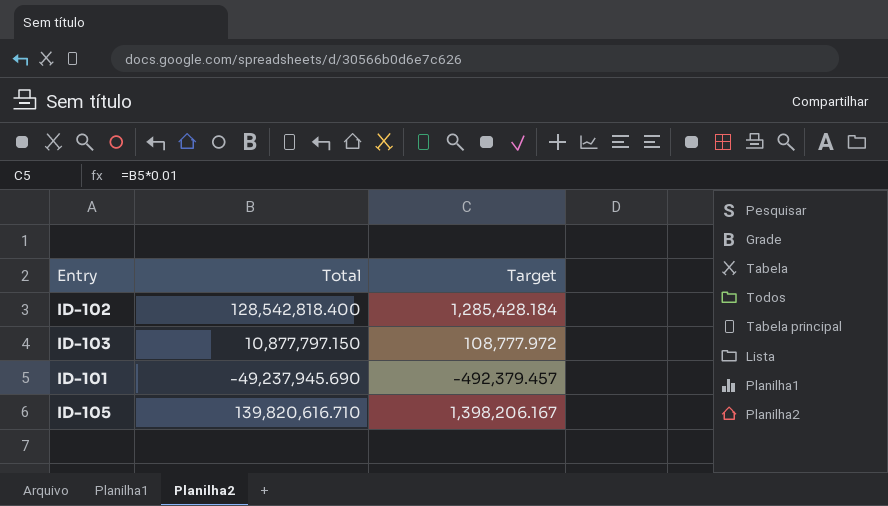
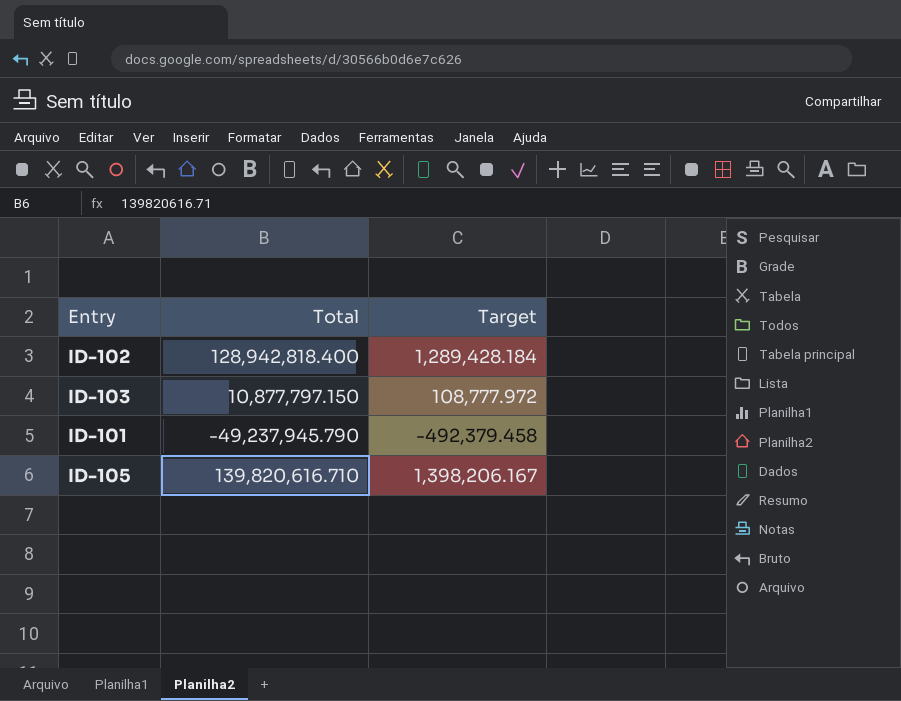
ID-102 | Total: 128,542,818.400 -> 128,942,818.400
ID-102 | Target: 1,285,428.184 -> 1,289,428.184
ID-101 | Total: -49,237,945.690 -> -49,237,945.790
ID-101 | Target: -492,379.457 -> -492,379.458

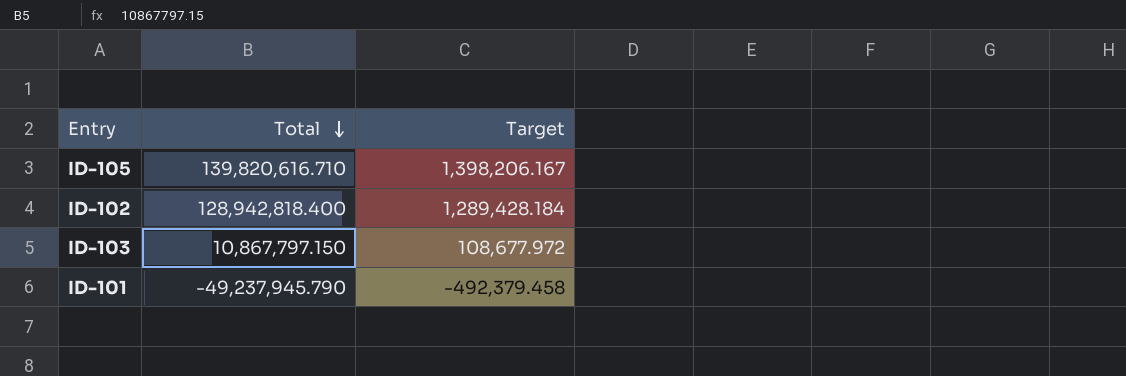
row order: none -> Total descending
ID-103 | Total: 10,877,797.150 -> 10,867,797.150
ID-103 | Target: 108,777.972 -> 108,677.972

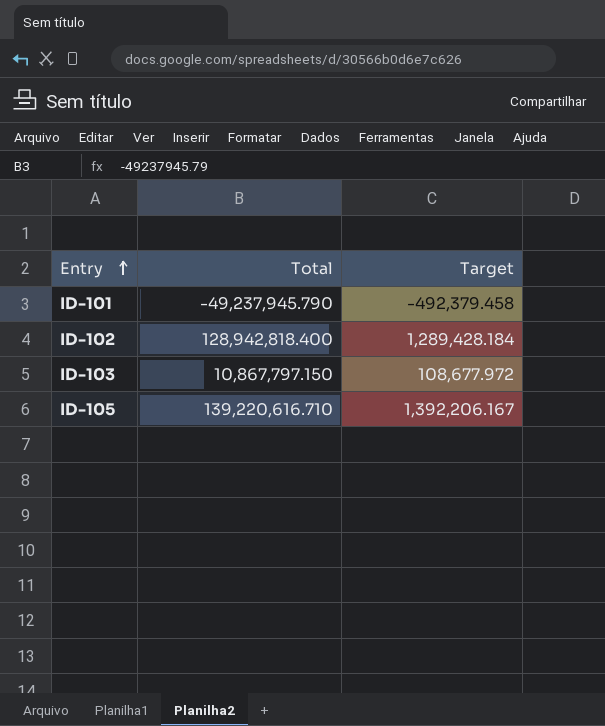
row order: Total descending -> Entry ascending
ID-105 | Total: 139,820,616.710 -> 139,220,616.710
ID-105 | Target: 1,398,206.167 -> 1,392,206.167

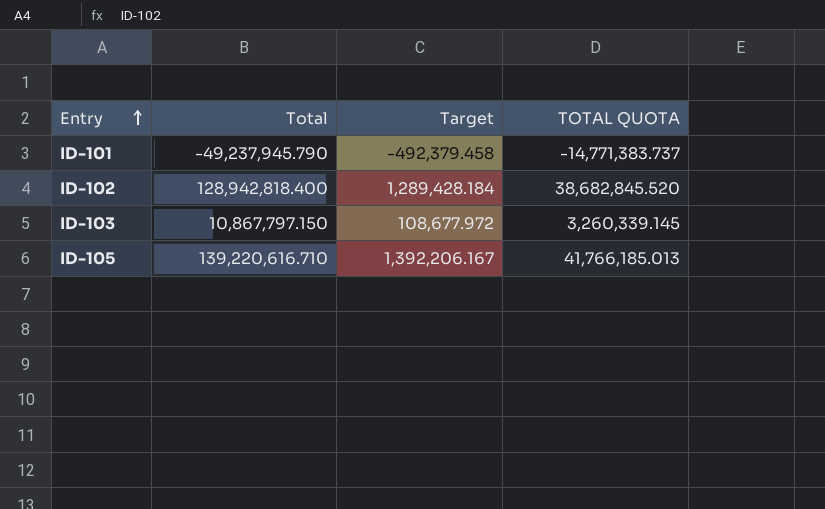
column TOTAL QUOTA | formula: none -> [Total] * 0.3

